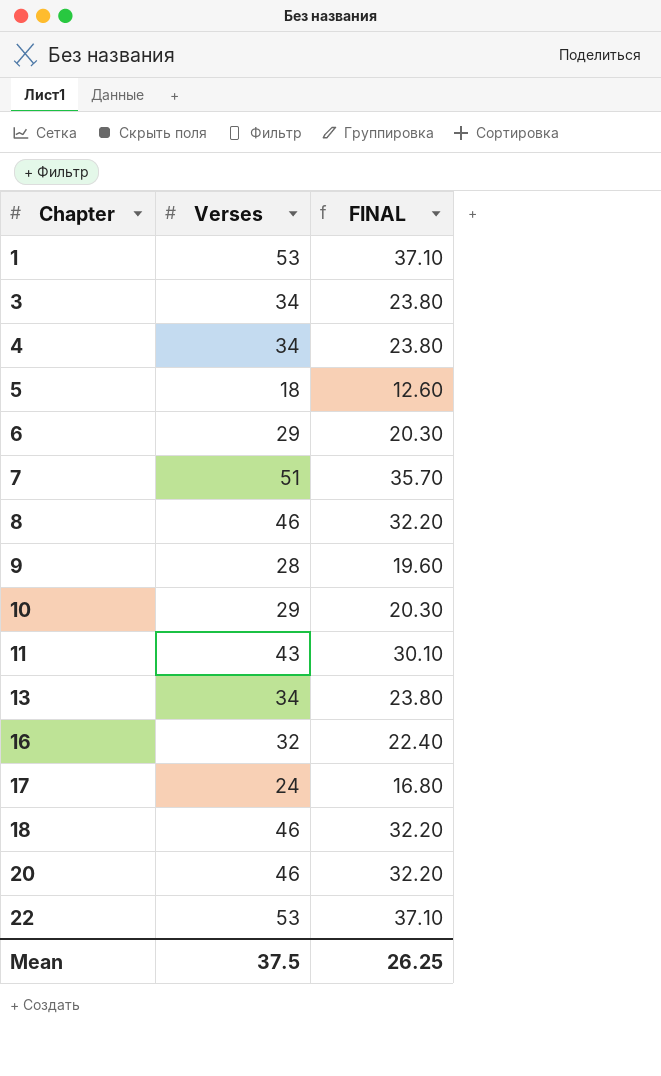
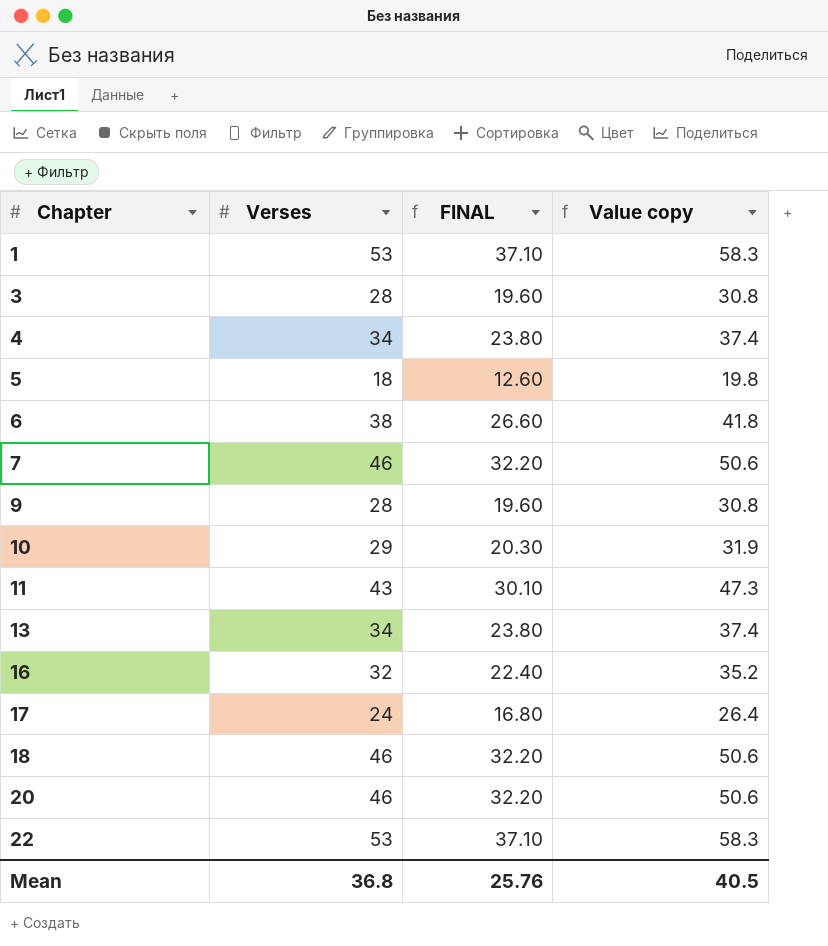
column Value copy | formula: none -> [Verses] * 1.1
row 8: 46 | 32.20 -> none
3 | Verses: 34 -> 28
3 | FINAL: 23.80 -> 19.60
6 | Verses: 29 -> 38
6 | FINAL: 20.30 -> 26.60
7 | Verses: 51 -> 46
7 | FINAL: 35.70 -> 32.20
Mean | Verses: 37.5 -> 36.8
Mean | FINAL: 26.25 -> 25.76

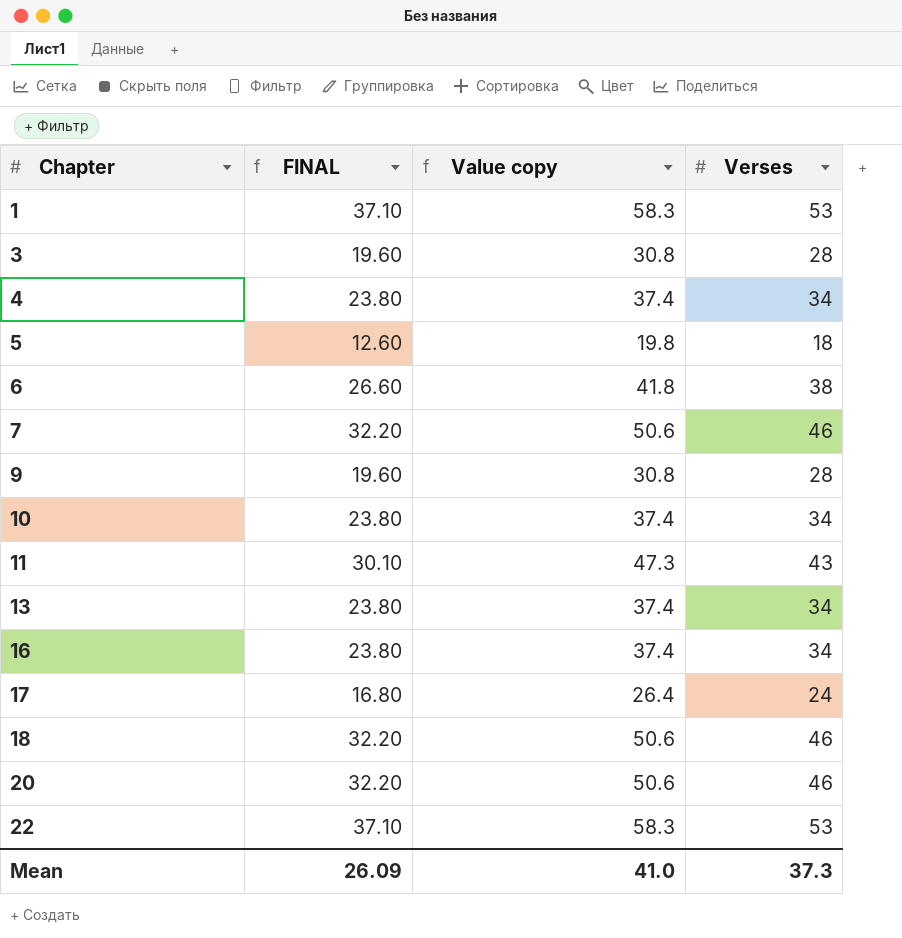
column Verses | position: 2 -> 4
10 | FINAL: 20.30 -> 23.80
10 | Value copy: 31.9 -> 37.4
10 | Verses: 29 -> 34
16 | FINAL: 22.40 -> 23.80
16 | Value copy: 35.2 -> 37.4
16 | Verses: 32 -> 34
Mean | FINAL: 25.76 -> 26.09
Mean | Value copy: 40.5 -> 41.0
Mean | Verses: 36.8 -> 37.3

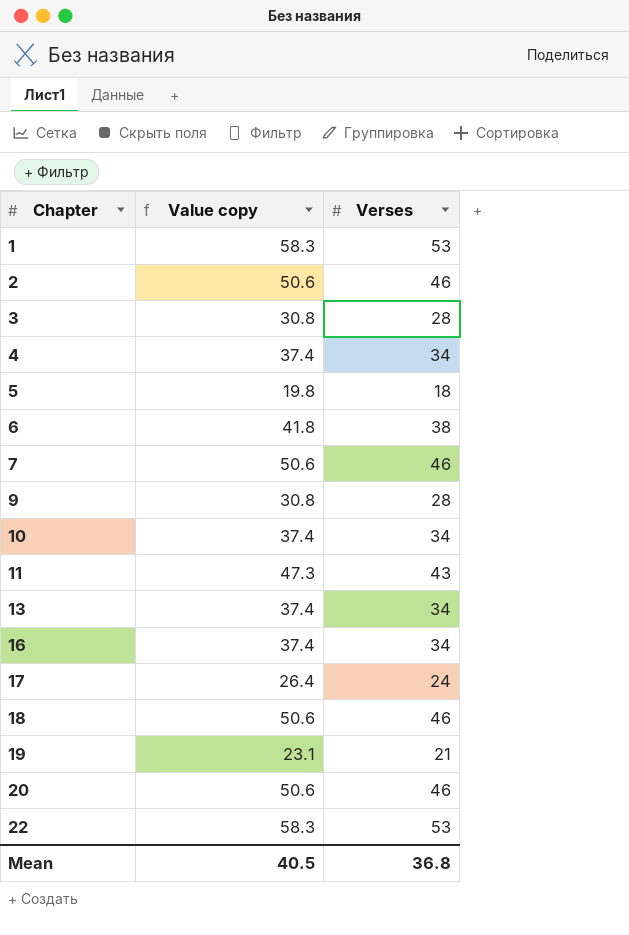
column FINAL | formula: [Verses] * 0.7 -> none
row 2: none -> 50.6 | 46
row 19: none -> 23.1 | 21
Mean | Value copy: 41.0 -> 40.5
Mean | Verses: 37.3 -> 36.8

